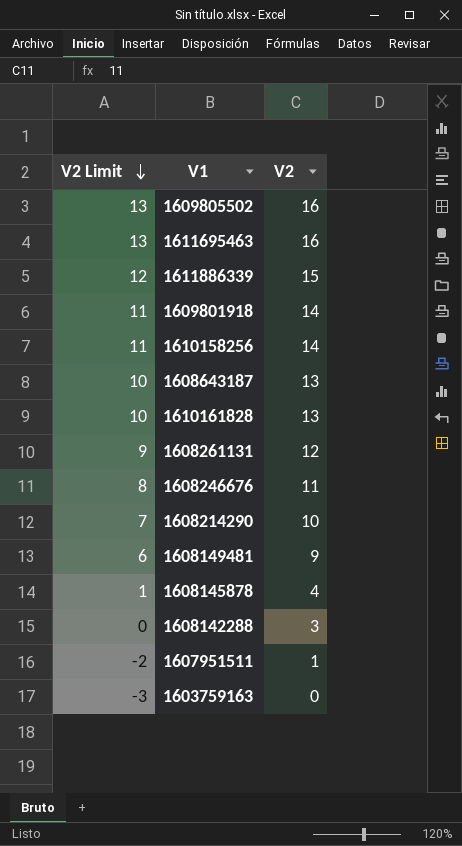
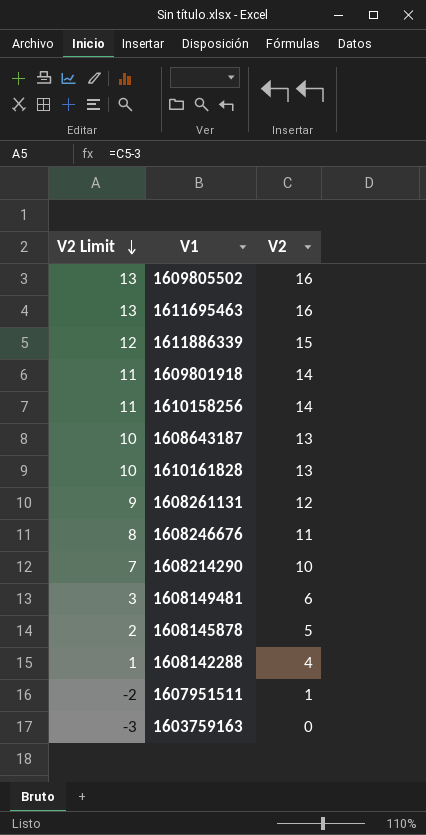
1608149481 | V2 Limit: 6 -> 3
1608149481 | V2: 9 -> 6
1608145878 | V2 Limit: 1 -> 2
1608145878 | V2: 4 -> 5
1608142288 | V2 Limit: 0 -> 1
1608142288 | V2: 3 -> 4

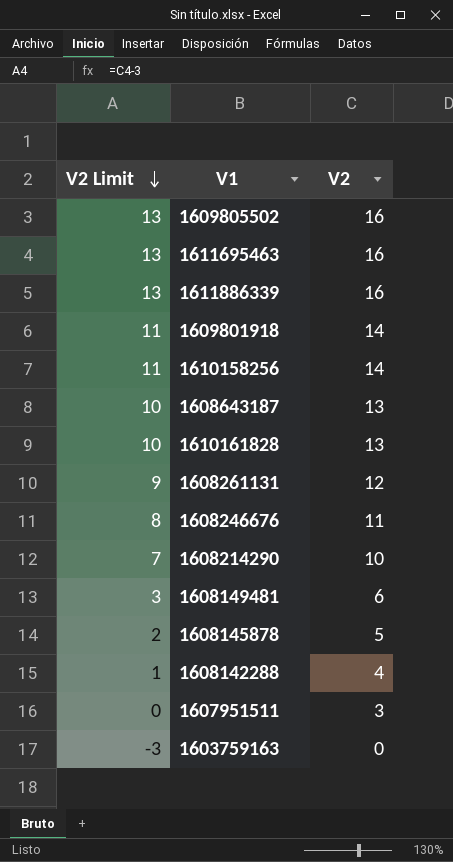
1611886339 | V2 Limit: 12 -> 13
1611886339 | V2: 15 -> 16
1607951511 | V2 Limit: -2 -> 0
1607951511 | V2: 1 -> 3

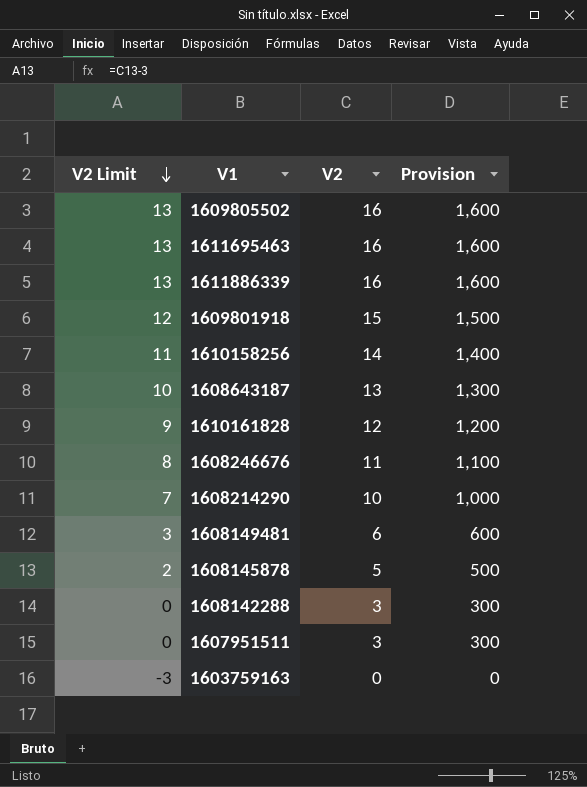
column Provision | formula: none -> [V2] * 100
row 1608261131: 9 | 12 -> none
1609801918 | V2 Limit: 11 -> 12
1609801918 | V2: 14 -> 15
1610161828 | V2 Limit: 10 -> 9
1610161828 | V2: 13 -> 12
1608142288 | V2 Limit: 1 -> 0
1608142288 | V2: 4 -> 3

